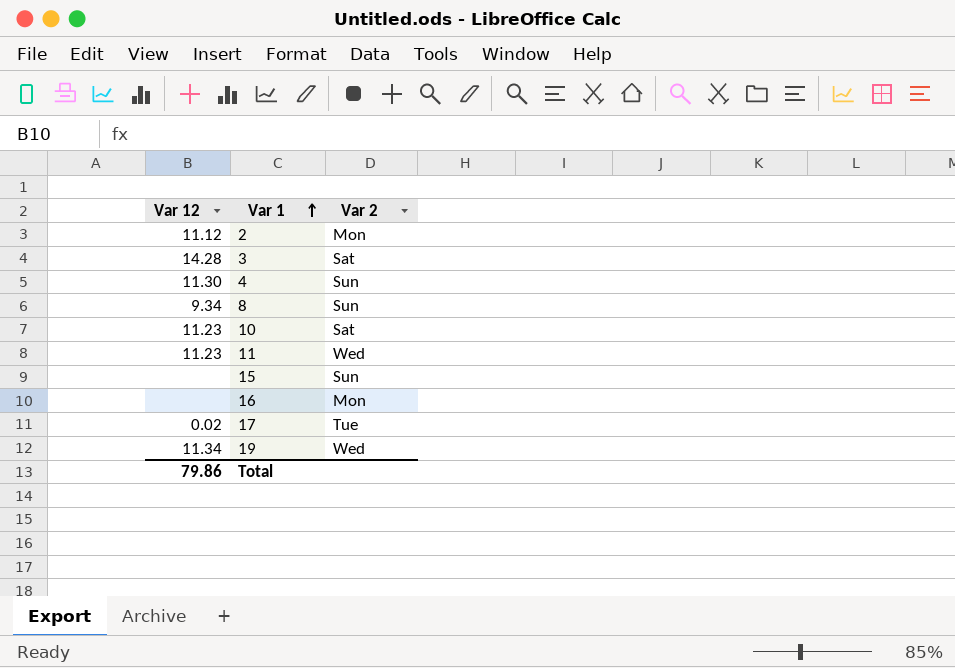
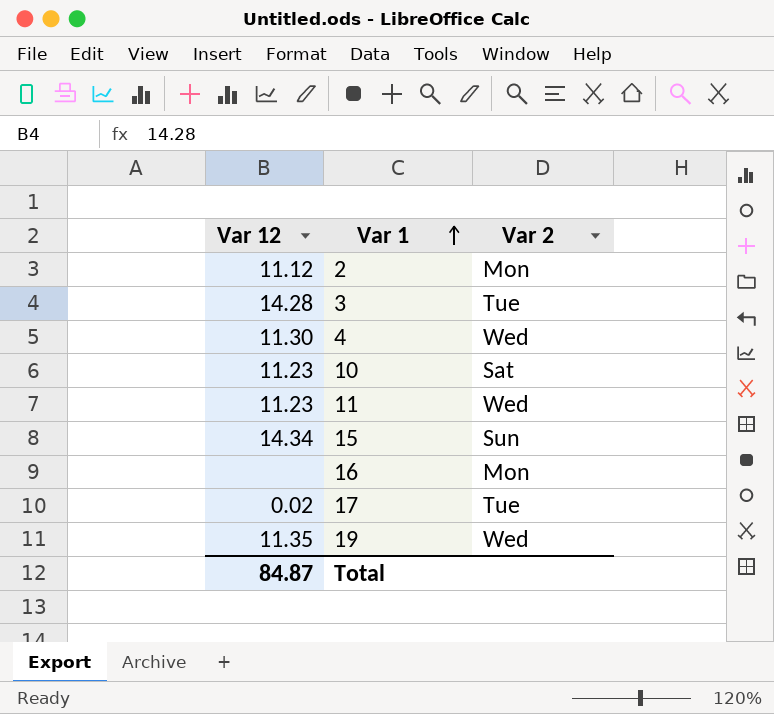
row 8: 9.34 | Sun -> none
3 | Var 2: Sat -> Tue
4 | Var 2: Sun -> Wed
15 | Var 12: none -> 14.34
19 | Var 12: 11.34 -> 11.35
Total | Var 12: 79.86 -> 84.87

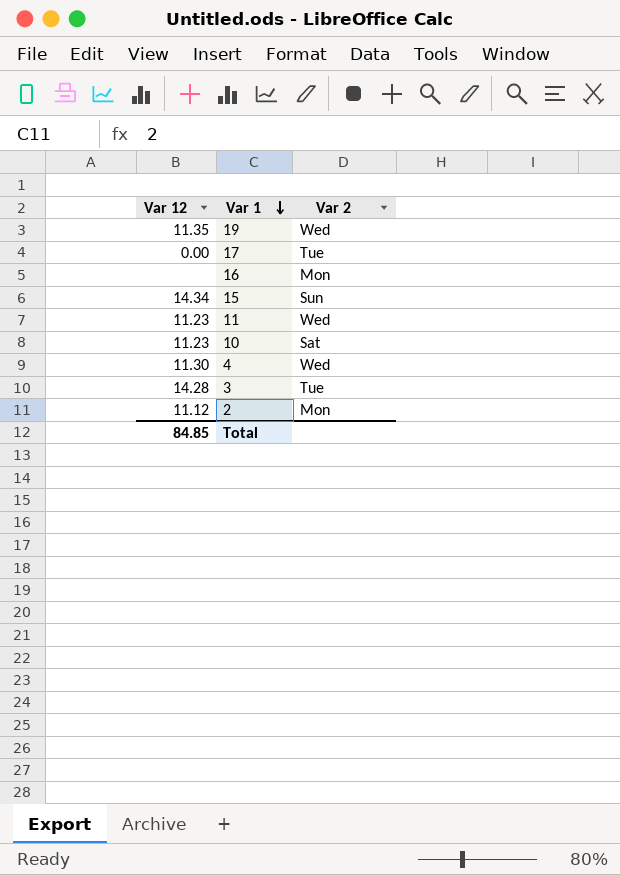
row order: Var 1 ascending -> Var 1 descending
17 | Var 12: 0.02 -> 0.00
Total | Var 12: 84.87 -> 84.85

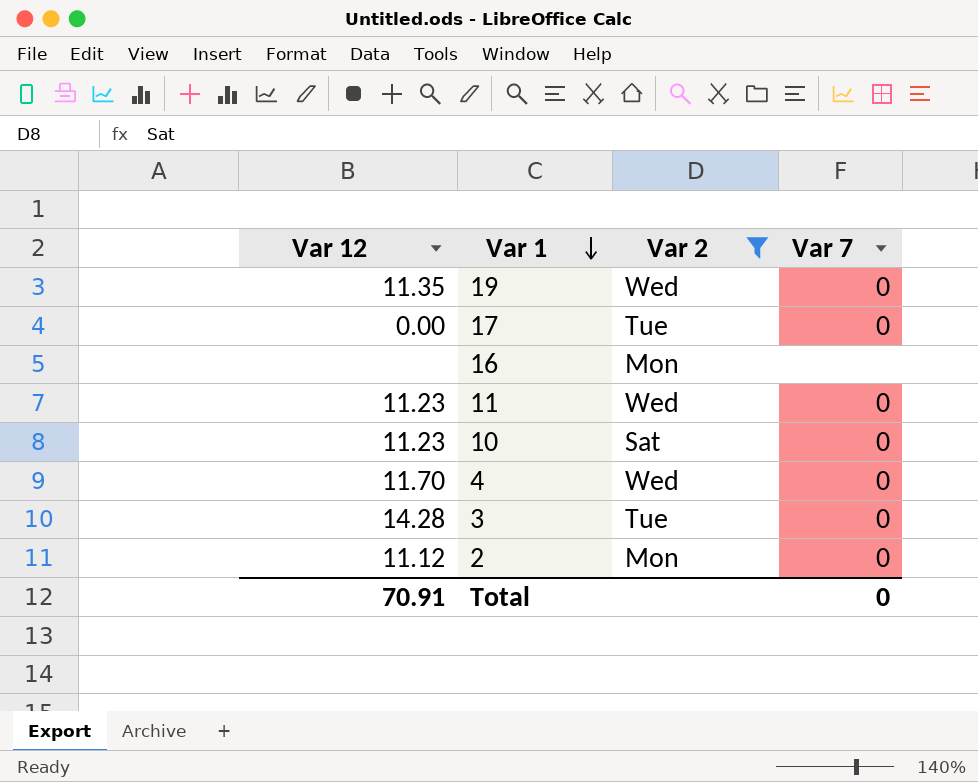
filter: none -> Var 2 != Sun
column Var 7 | position: none -> 4
4 | Var 12: 11.30 -> 11.70
Total | Var 12: 84.85 -> 70.91

